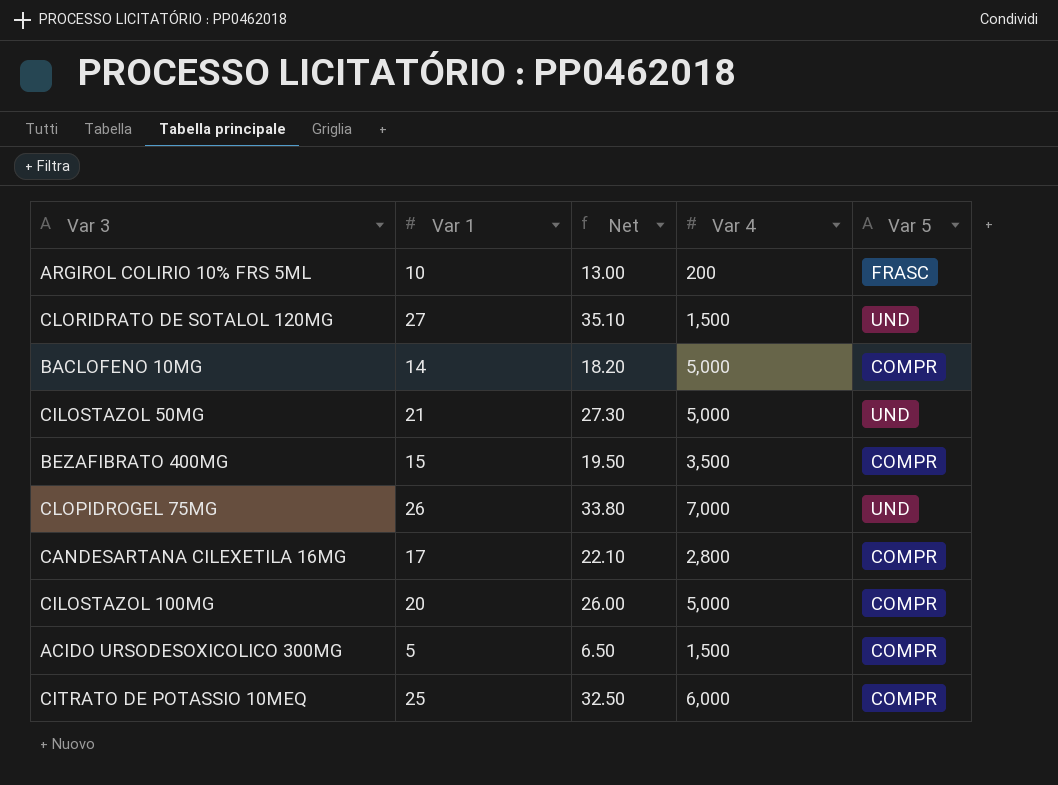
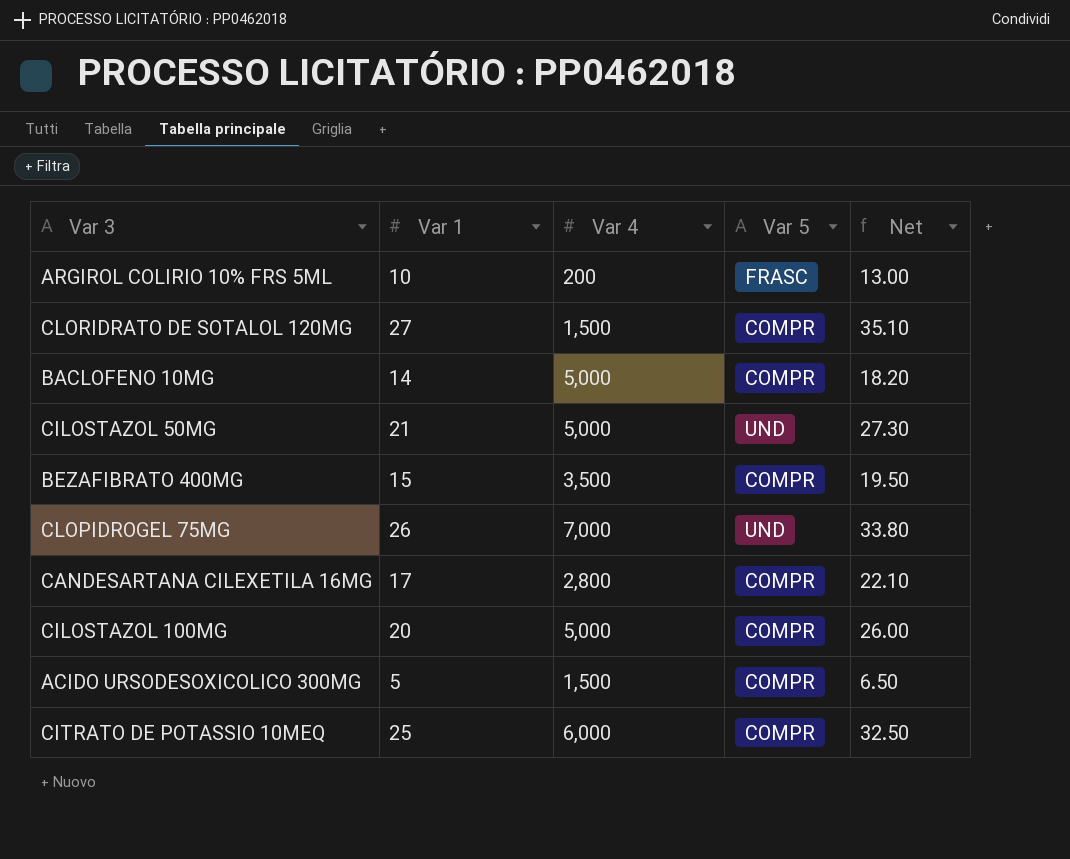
column Net | position: 3 -> 5
CLORIDRATO DE SOTALOL 120MG | Var 5: UND -> COMPR

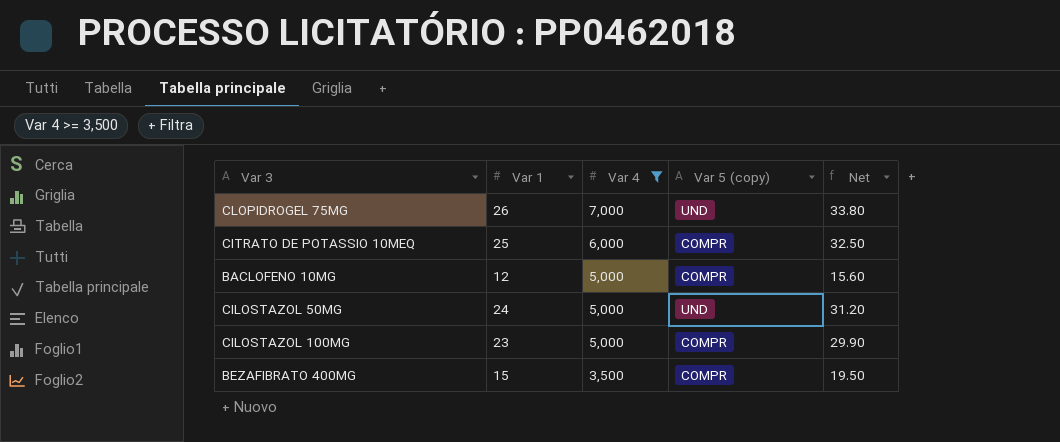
filter: none -> Var 4 >= 3,500
row order: none -> Var 4 descending
column name: Var 5 -> Var 5 (copy)
BACLOFENO 10MG | Var 1: 14 -> 12
BACLOFENO 10MG | Net: 18.20 -> 15.60
CILOSTAZOL 50MG | Var 1: 21 -> 24
CILOSTAZOL 50MG | Net: 27.30 -> 31.20
CILOSTAZOL 100MG | Var 1: 20 -> 23
CILOSTAZOL 100MG | Net: 26.00 -> 29.90

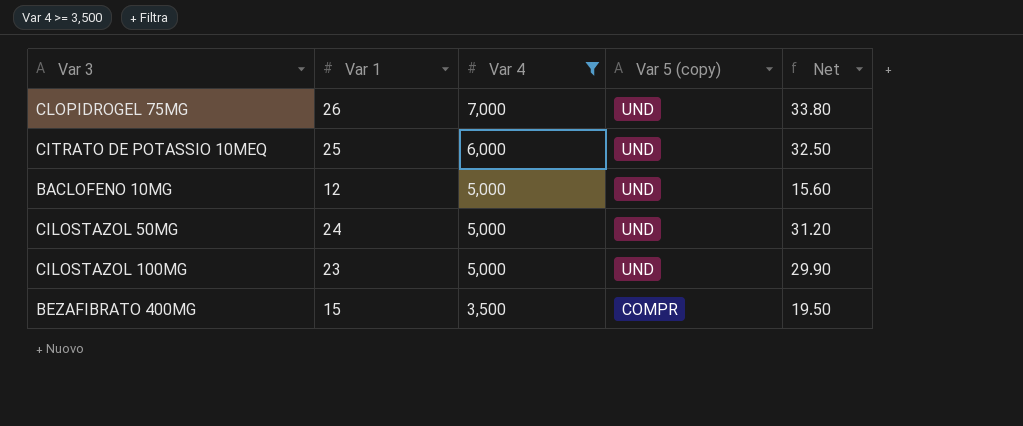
CITRATO DE POTASSIO 10MEQ | Var 5 (copy): COMPR -> UND
BACLOFENO 10MG | Var 5 (copy): COMPR -> UND
CILOSTAZOL 100MG | Var 5 (copy): COMPR -> UND

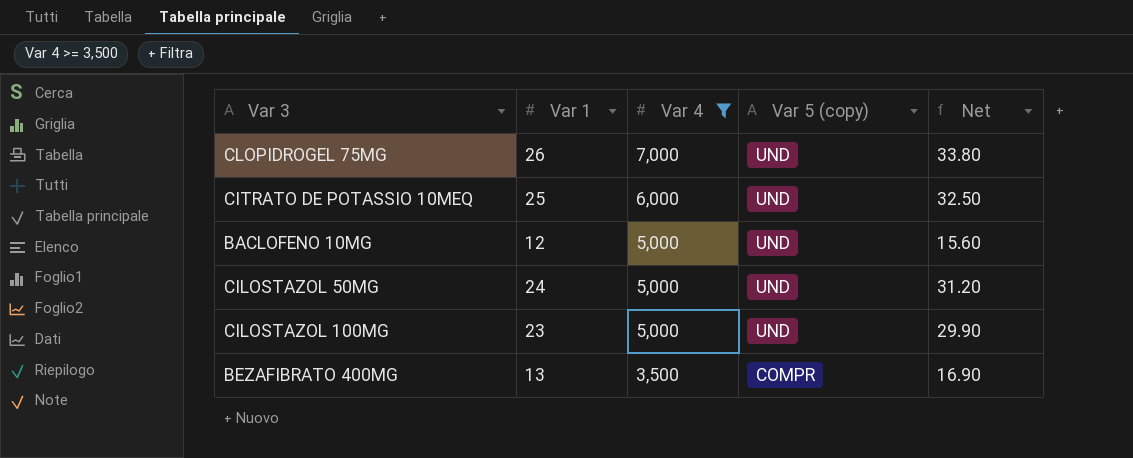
BEZAFIBRATO 400MG | Var 1: 15 -> 13
BEZAFIBRATO 400MG | Net: 19.50 -> 16.90

